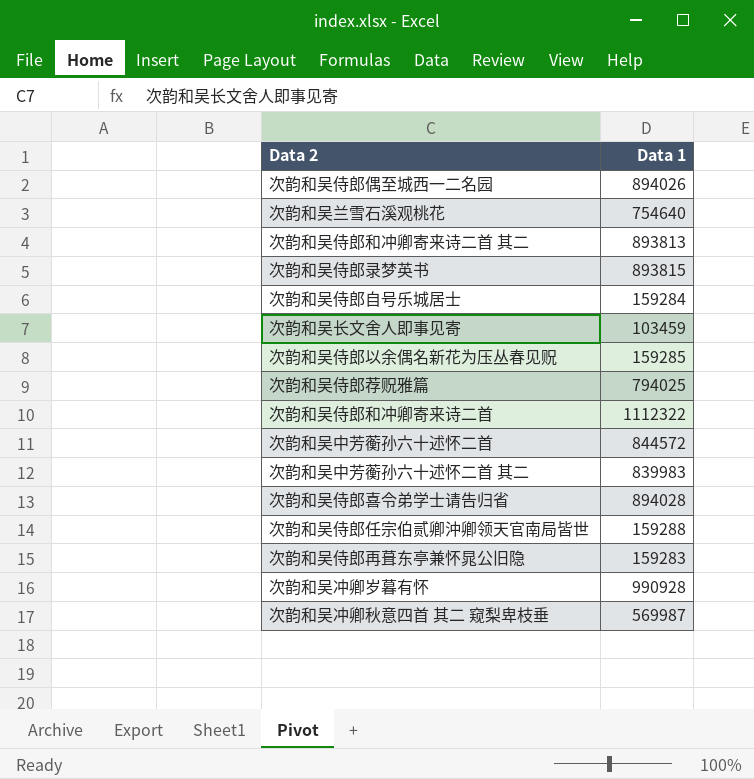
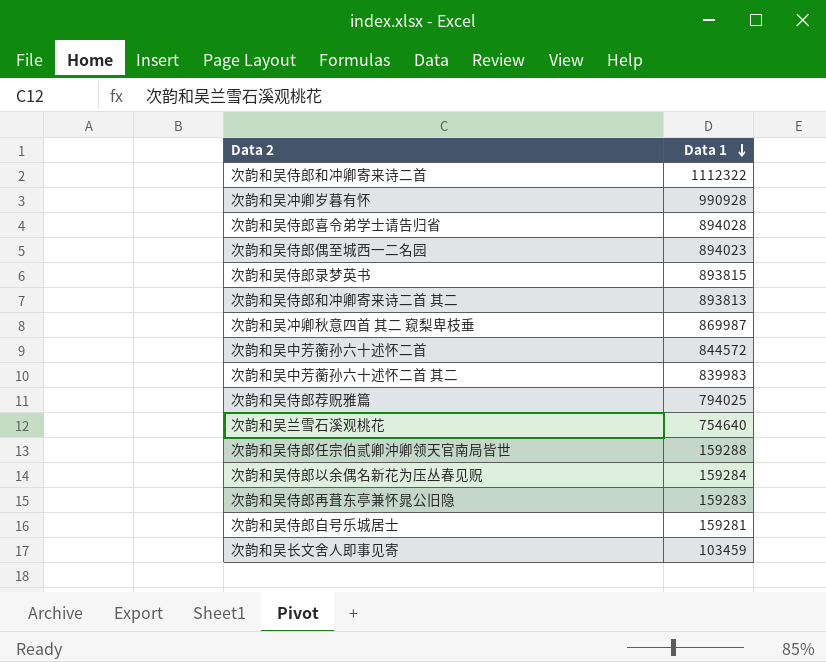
row order: none -> Data 1 descending
次韵和吴侍郎偶至城西一二名园 | Data 1: 894026 -> 894023
次韵和吴冲卿秋意四首 其二 窥梨卑枝垂 | Data 1: 569987 -> 869987
次韵和吴侍郎以余偶名新花为压丛春见贶 | Data 1: 159285 -> 159284
次韵和吴侍郎自号乐城居士 | Data 1: 159284 -> 159281

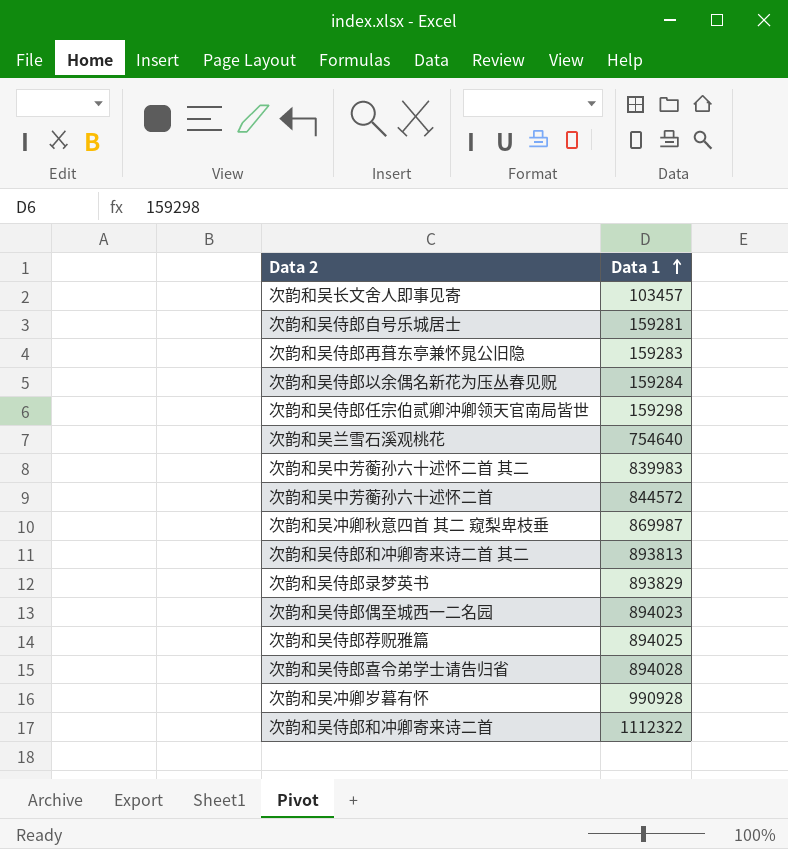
row order: Data 1 descending -> Data 1 ascending
次韵和吴长文舍人即事见寄 | Data 1: 103459 -> 103457
次韵和吴侍郎任宗伯贰卿沖卿领天官南局皆世 | Data 1: 159288 -> 159298
次韵和吴侍郎录梦英书 | Data 1: 893815 -> 893829
次韵和吴侍郎荐贶雅篇 | Data 1: 794025 -> 894025

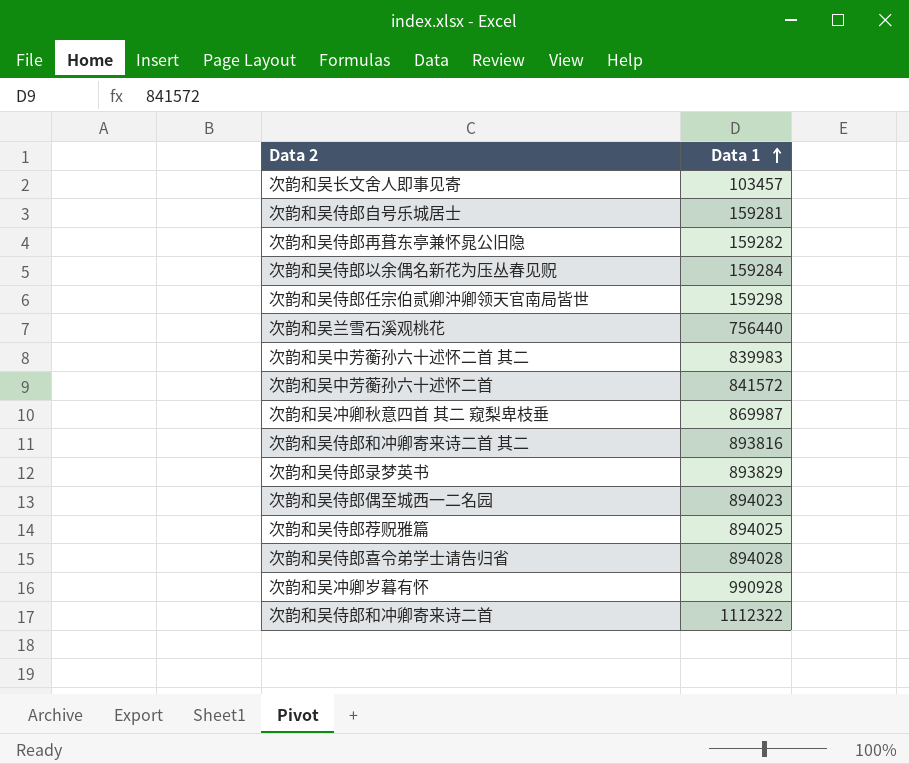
次韵和吴侍郎再葺东亭兼怀晁公旧隐 | Data 1: 159283 -> 159282
次韵和吴兰雪石溪观桃花 | Data 1: 754640 -> 756440
次韵和吴中芳蘅孙六十述怀二首 | Data 1: 844572 -> 841572
次韵和吴侍郎和冲卿寄来诗二首 其二 | Data 1: 893813 -> 893816

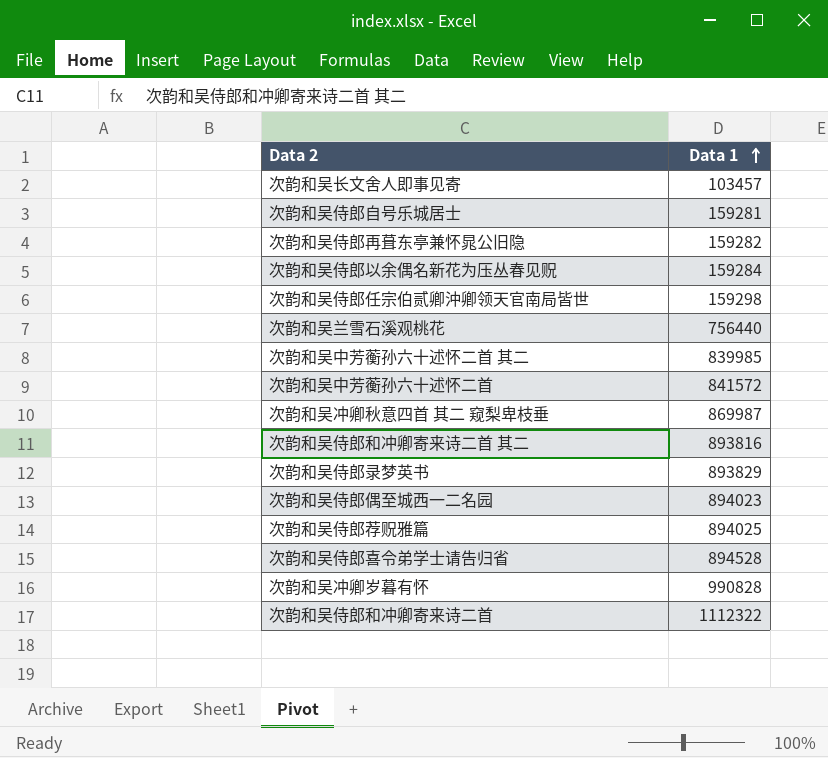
次韵和吴中芳蘅孙六十述怀二首 其二 | Data 1: 839983 -> 839985
次韵和吴侍郎喜令弟学士请告归省 | Data 1: 894028 -> 894528
次韵和吴冲卿岁暮有怀 | Data 1: 990928 -> 990828

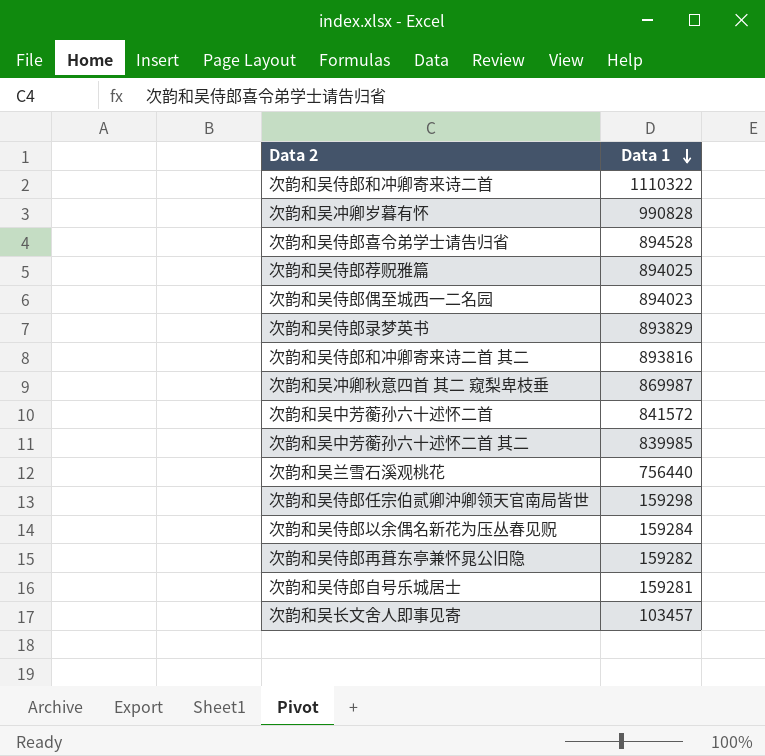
row order: Data 1 ascending -> Data 1 descending
次韵和吴侍郎和冲卿寄来诗二首 | Data 1: 1112322 -> 1110322

